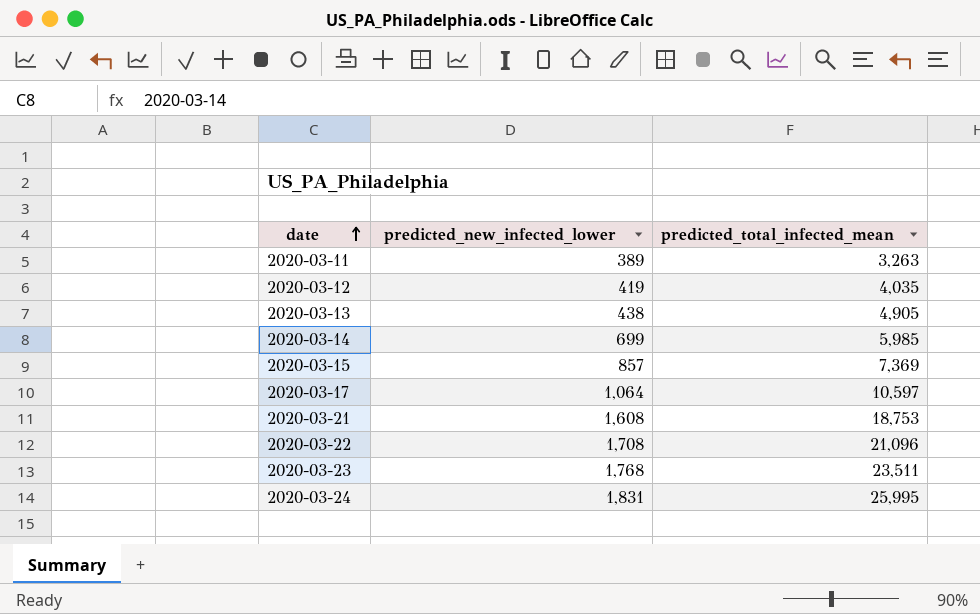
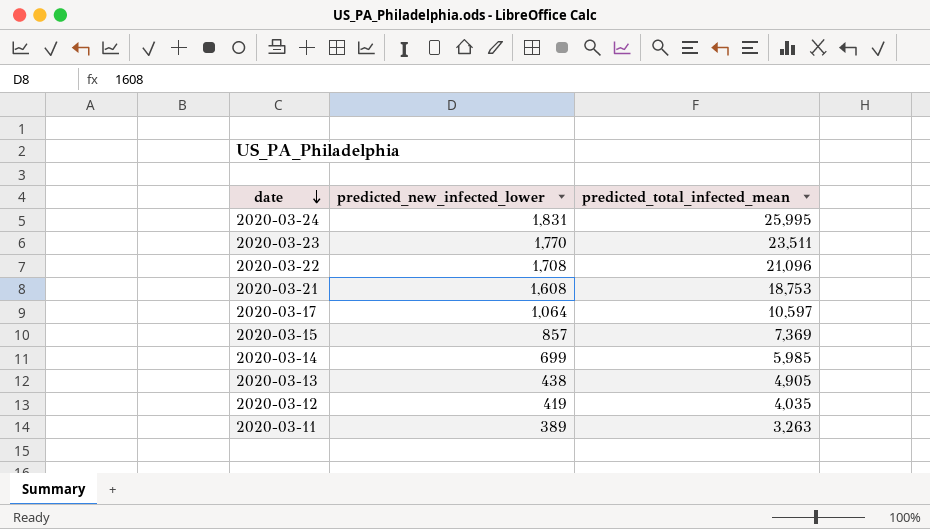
row order: date ascending -> date descending
2020-03-23 | predicted_new_infected_lower: 1,768 -> 1,770

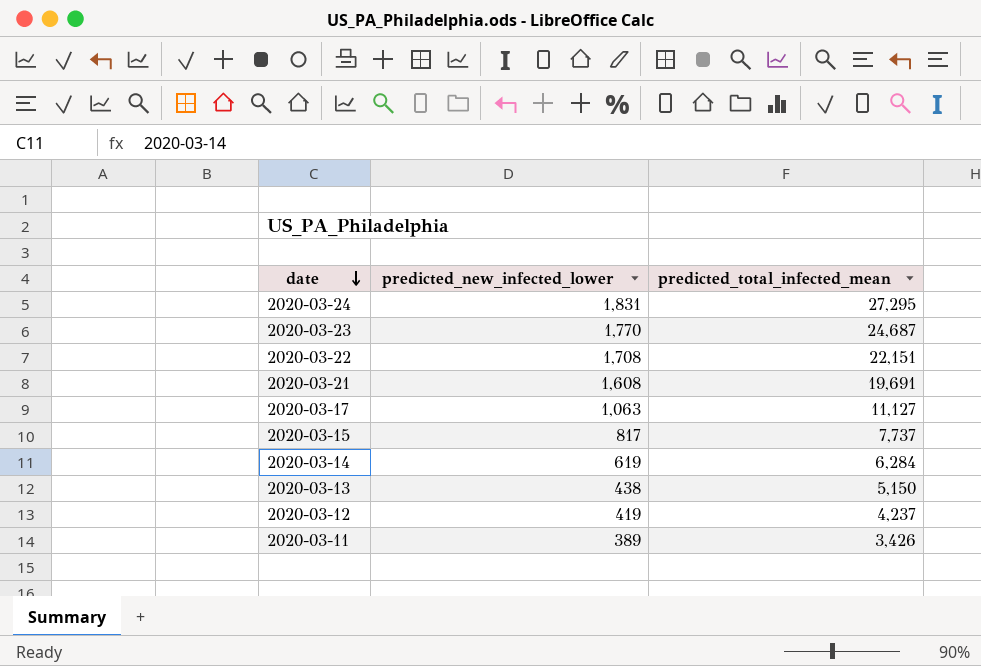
2020-03-24 | predicted_total_infected_mean: 25,995 -> 27,295
2020-03-23 | predicted_total_infected_mean: 23,511 -> 24,687
2020-03-22 | predicted_total_infected_mean: 21,096 -> 22,151
2020-03-21 | predicted_total_infected_mean: 18,753 -> 19,691
2020-03-17 | predicted_new_infected_lower: 1,064 -> 1,063
2020-03-17 | predicted_total_infected_mean: 10,597 -> 11,127
2020-03-15 | predicted_new_infected_lower: 857 -> 817
2020-03-15 | predicted_total_infected_mean: 7,369 -> 7,737
2020-03-14 | predicted_new_infected_lower: 699 -> 619
2020-03-14 | predicted_total_infected_mean: 5,985 -> 6,284
2020-03-13 | predicted_total_infected_mean: 4,905 -> 5,150
2020-03-12 | predicted_total_infected_mean: 4,035 -> 4,237
2020-03-11 | predicted_total_infected_mean: 3,263 -> 3,426

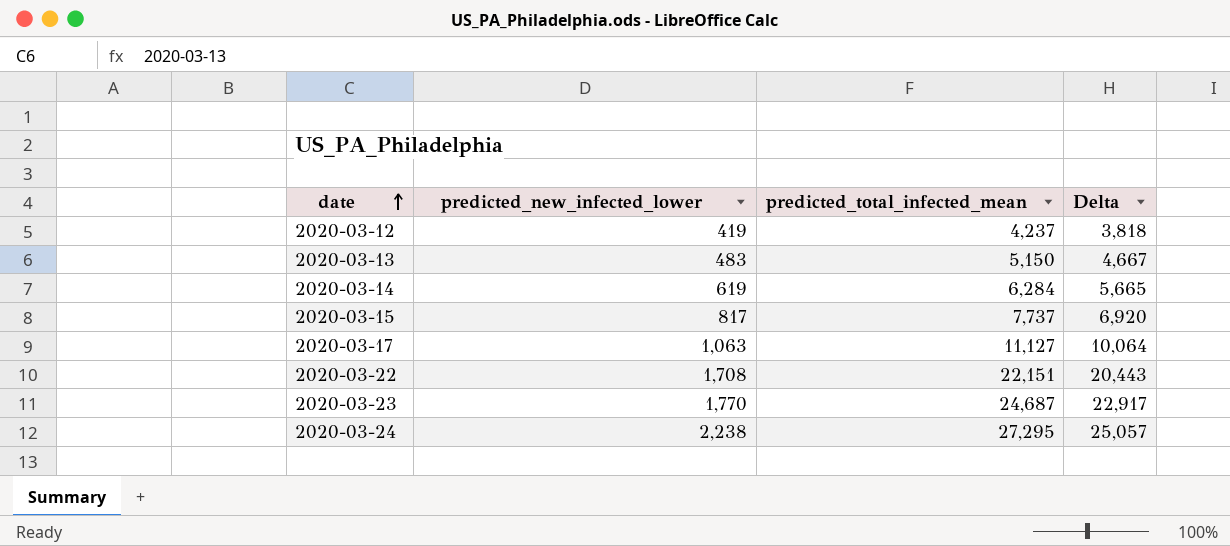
row order: date descending -> date ascending
column Delta | formula: none -> [predicted_total_infected_mean] - [predicted_new_infected_lower]
row 2020-03-21: 1,608 | 19,691 -> none
row 2020-03-11: 389 | 3,426 -> none
2020-03-13 | predicted_new_infected_lower: 438 -> 483
2020-03-24 | predicted_new_infected_lower: 1,831 -> 2,238

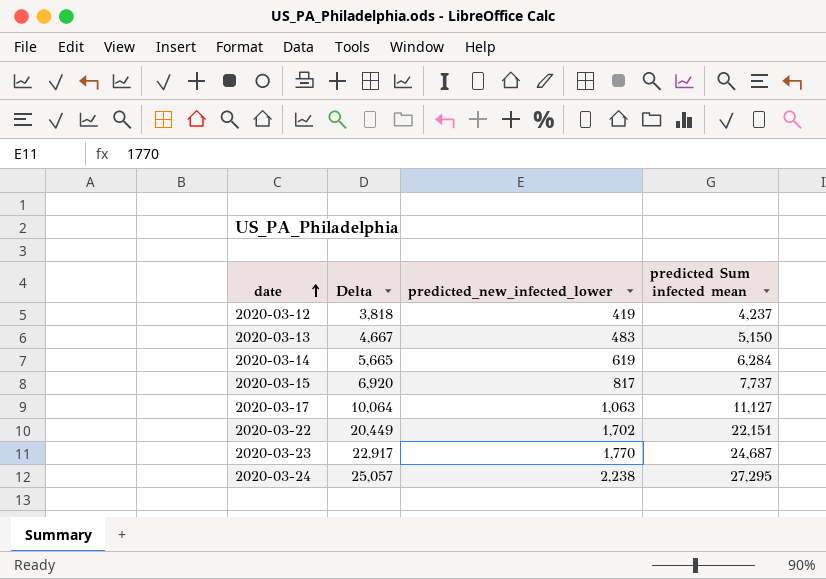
column Delta | position: 4 -> 2
column name: predicted_total_infected_mean -> predicted Sum infected mean
2020-03-22 | Delta: 20,443 -> 20,449
2020-03-22 | predicted_new_infected_lower: 1,708 -> 1,702

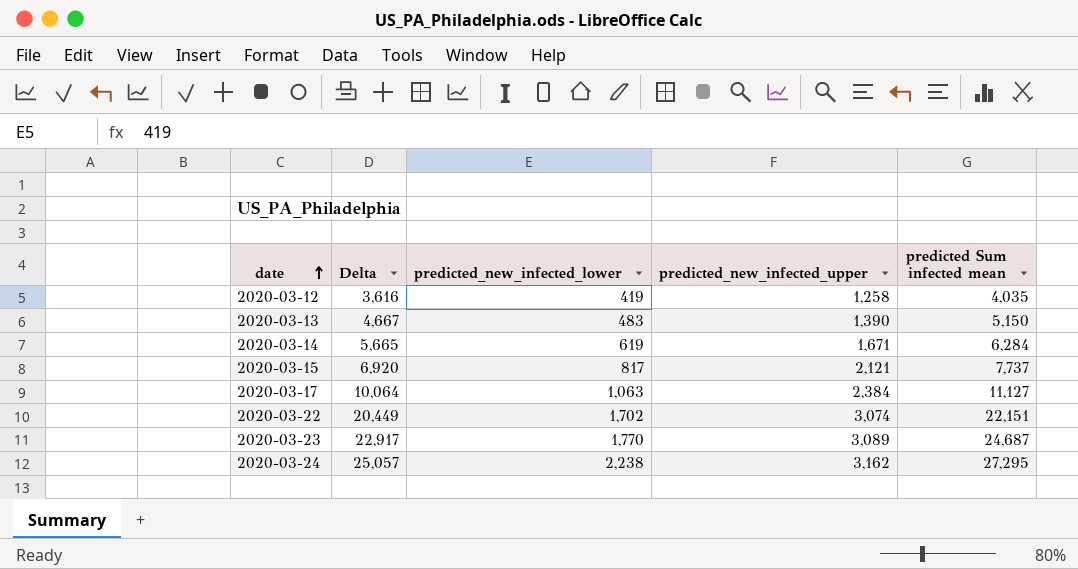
column predicted_new_infected_upper | position: none -> 4
2020-03-12 | Delta: 3,818 -> 3,616
2020-03-12 | predicted Sum infected mean: 4,237 -> 4,035

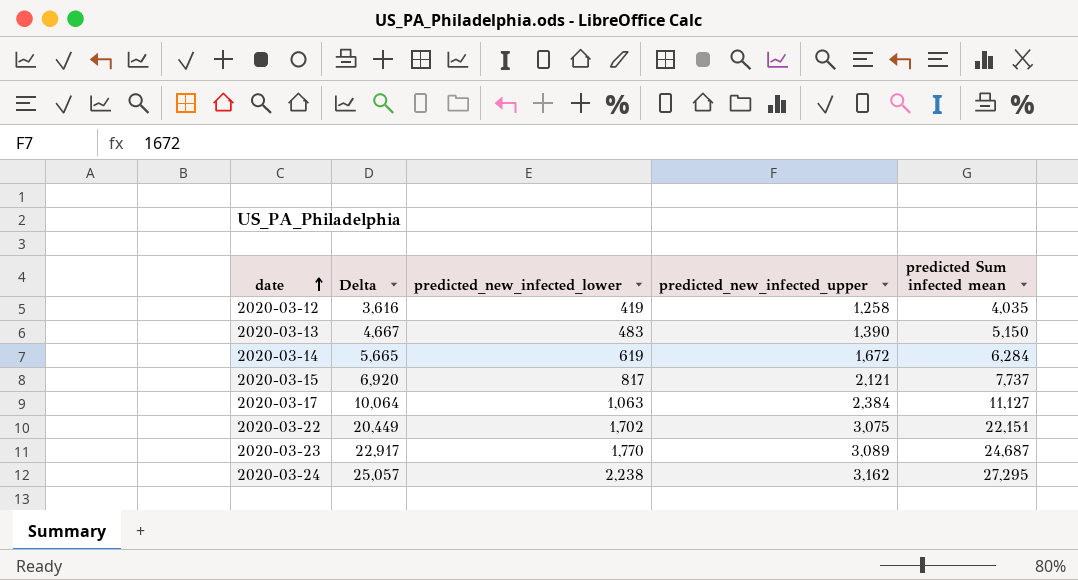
2020-03-14 | predicted_new_infected_upper: 1,671 -> 1,672
2020-03-22 | predicted_new_infected_upper: 3,074 -> 3,075

